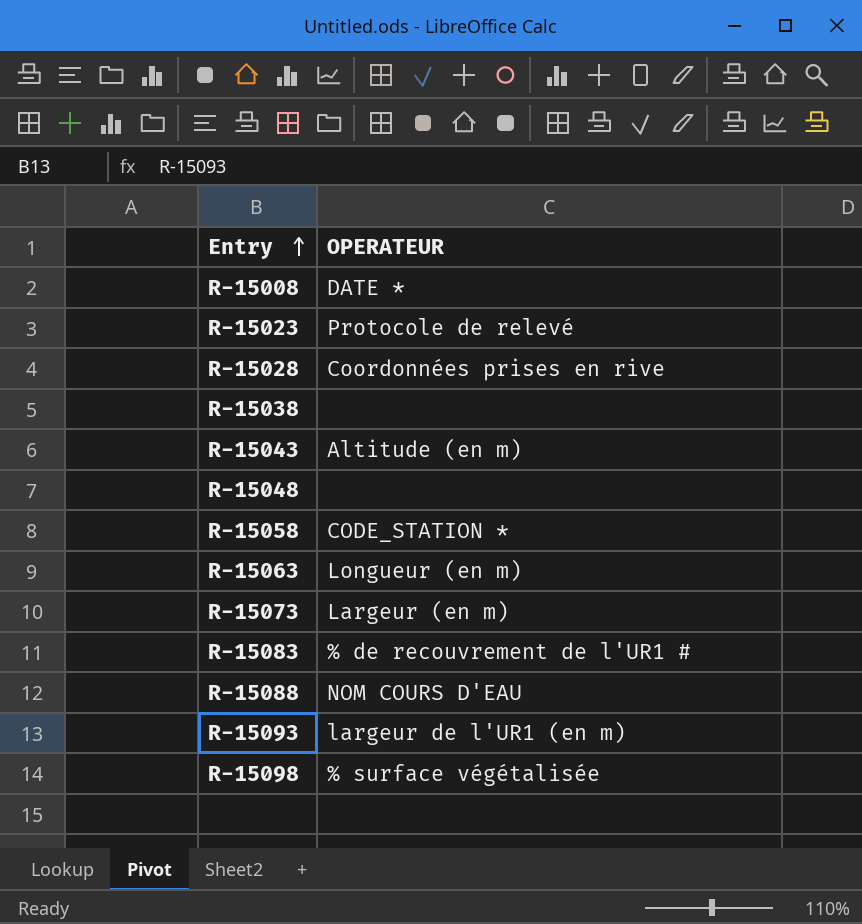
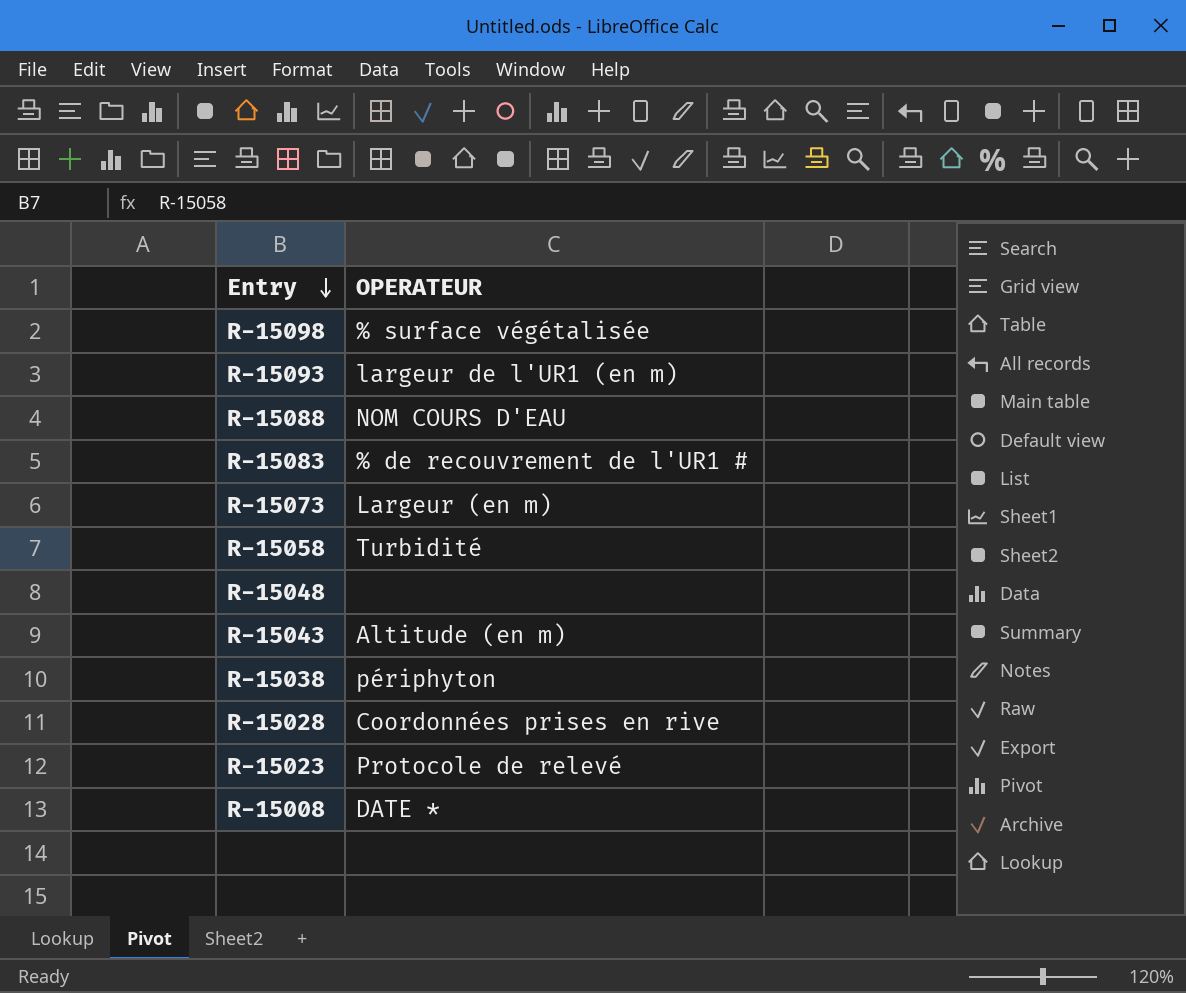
row order: Entry ascending -> Entry descending
row R-15063: Longueur (en m) -> none
R-15058 | OPERATEUR: CODE_STATION * -> Turbidité
R-15038 | OPERATEUR: none -> périphyton

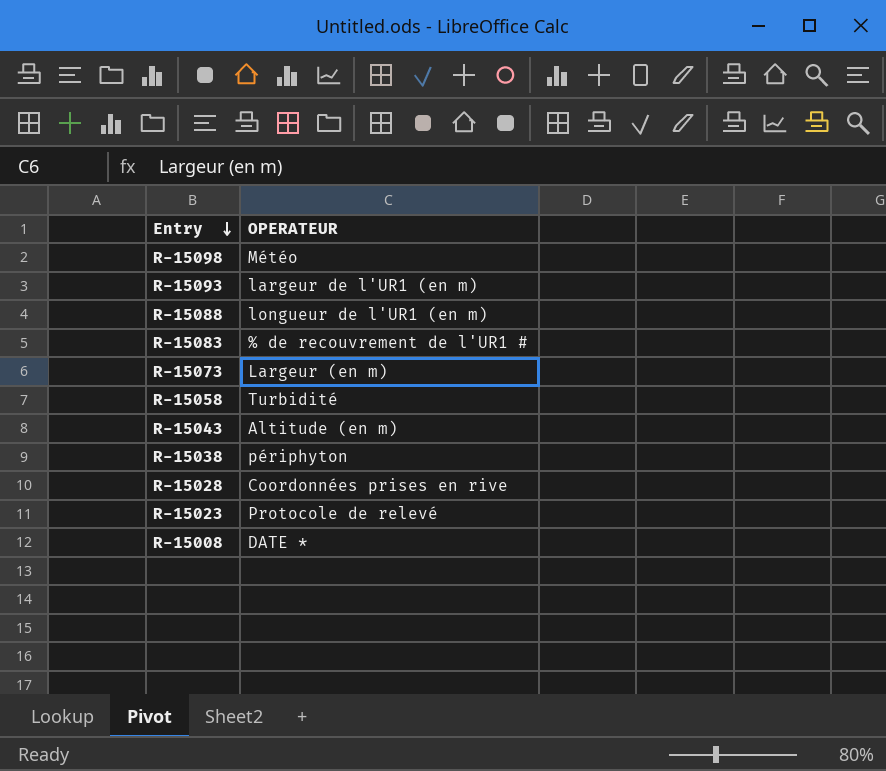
row R-15048: none -> none
R-15098 | OPERATEUR: % surface végétalisée -> Météo
R-15088 | OPERATEUR: NOM COURS D'EAU -> longueur de l'UR1 (en m)

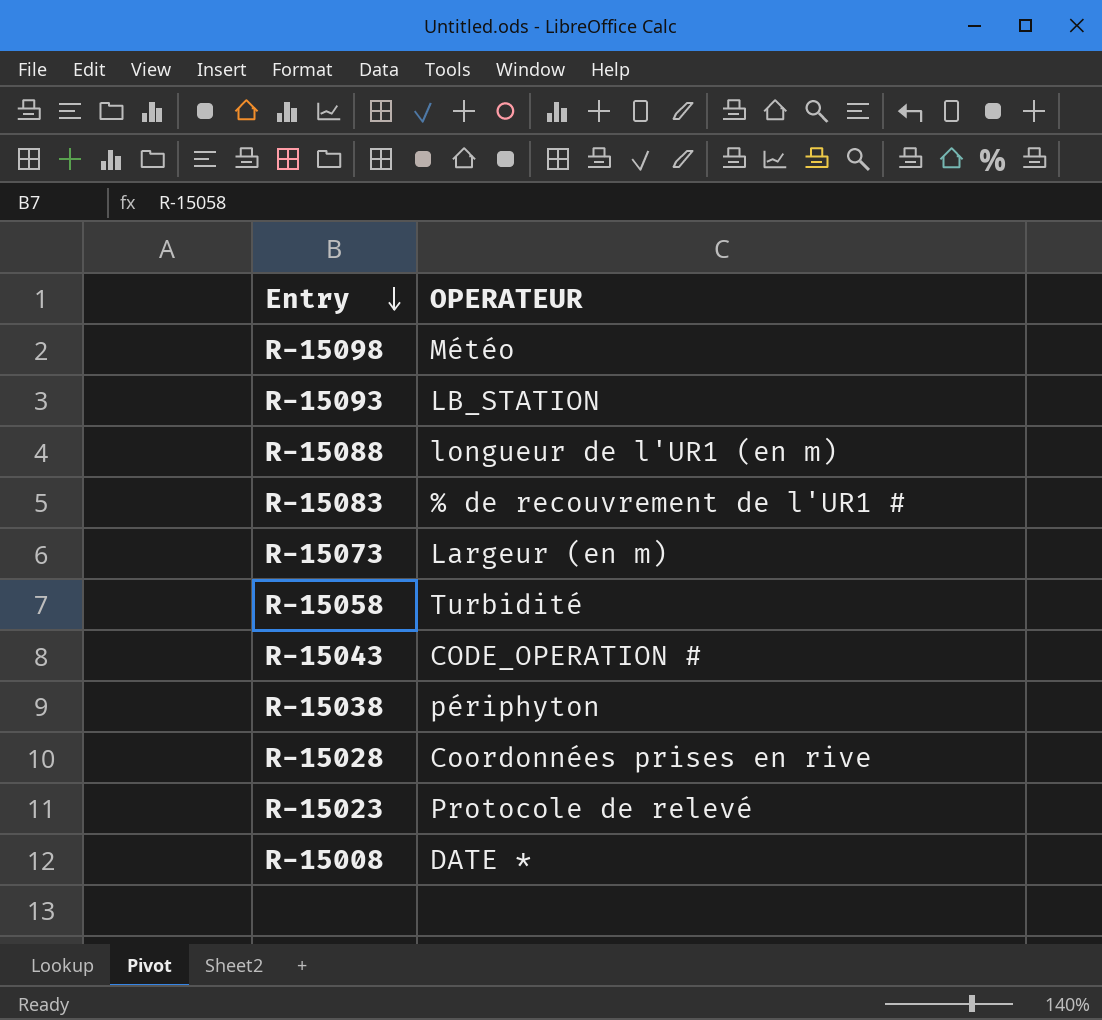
R-15093 | OPERATEUR: largeur de l'UR1 (en m) -> LB_STATION
R-15043 | OPERATEUR: Altitude (en m) -> CODE_OPERATION #

